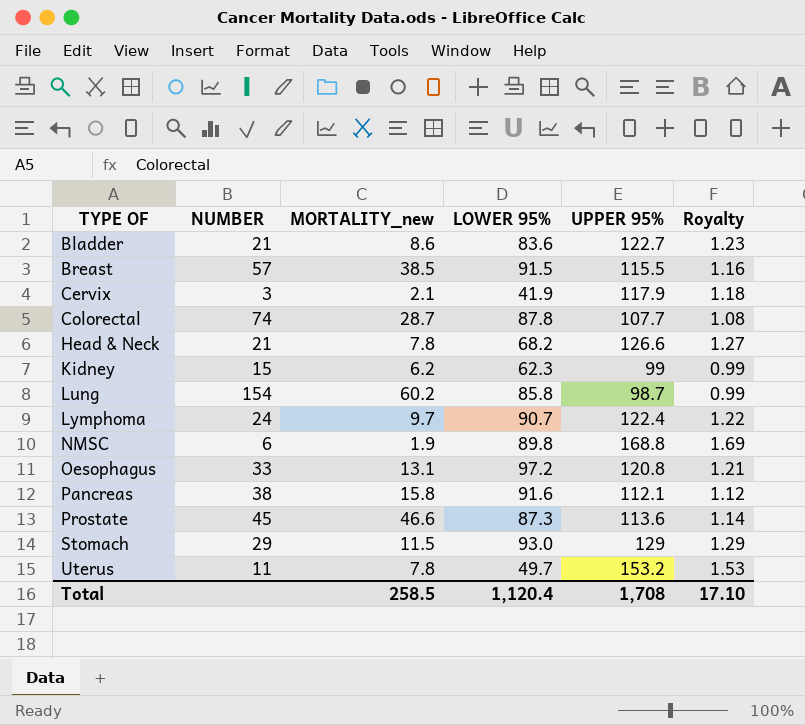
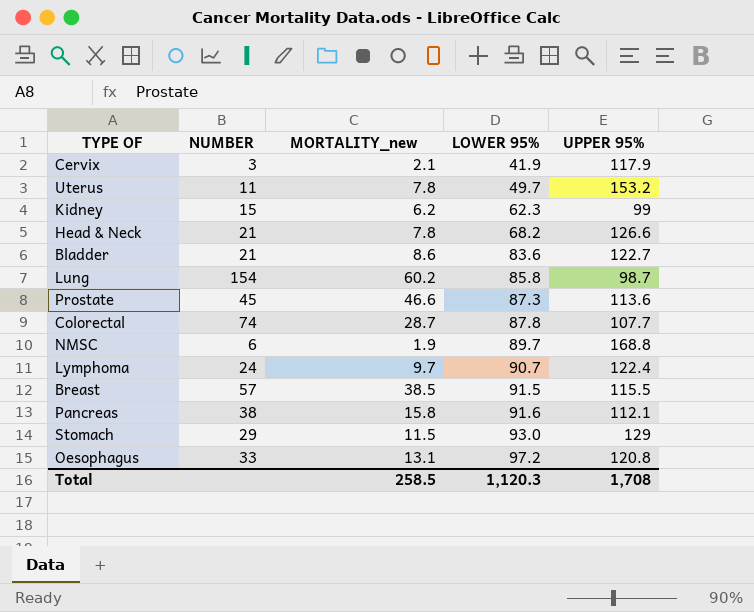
row order: TYPE OF ascending -> LOWER 95% ascending
column Royalty | formula: [UPPER 95%] * 0.01 -> none
NMSC | LOWER 95%: 89.8 -> 89.7
Total | LOWER 95%: 1,120.4 -> 1,120.3

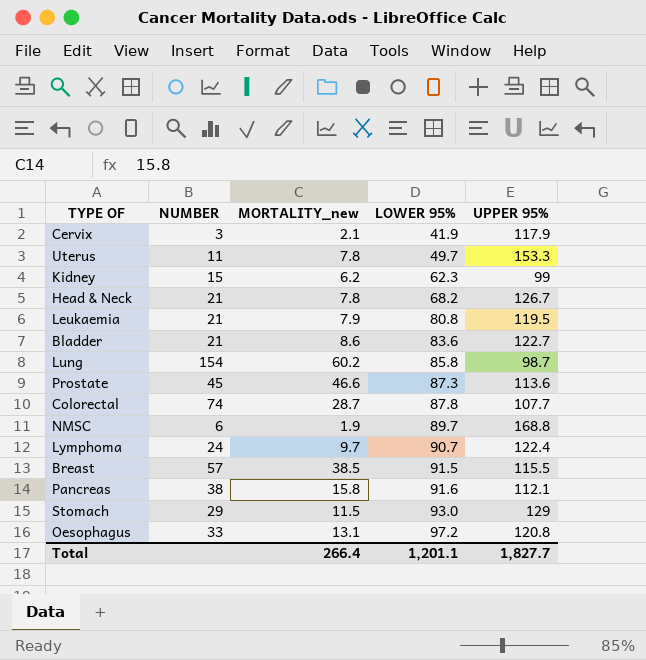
Uterus | UPPER 95%: 153.2 -> 153.3
Head & Neck | UPPER 95%: 126.6 -> 126.7
row Leukaemia: none -> 21 | 7.9 | 80.8 | 119.5
Total | MORTALITY_new: 258.5 -> 266.4
Total | LOWER 95%: 1,120.3 -> 1,201.1
Total | UPPER 95%: 1,708 -> 1,827.7

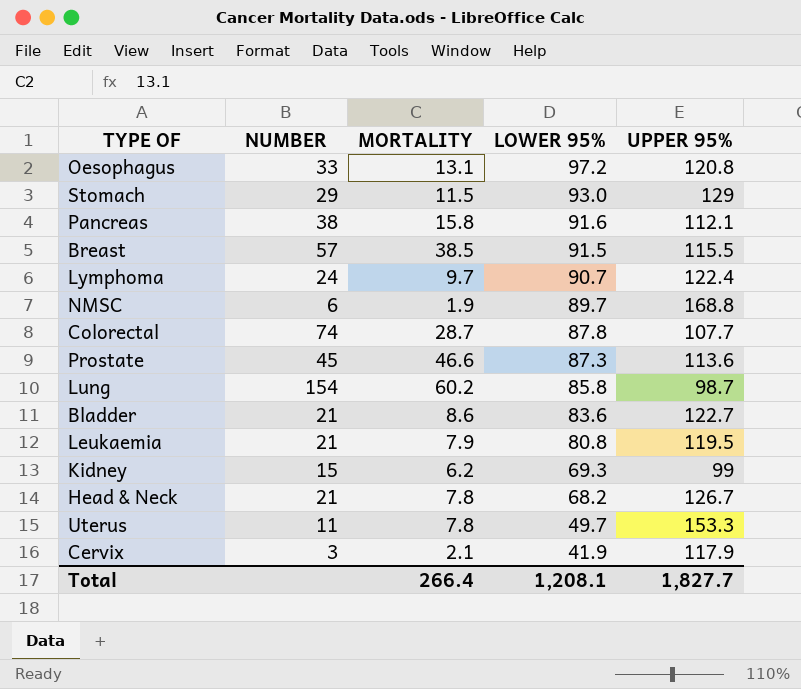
row order: LOWER 95% ascending -> LOWER 95% descending
column name: MORTALITY_new -> MORTALITY
Kidney | LOWER 95%: 62.3 -> 69.3
Total | LOWER 95%: 1,201.1 -> 1,208.1

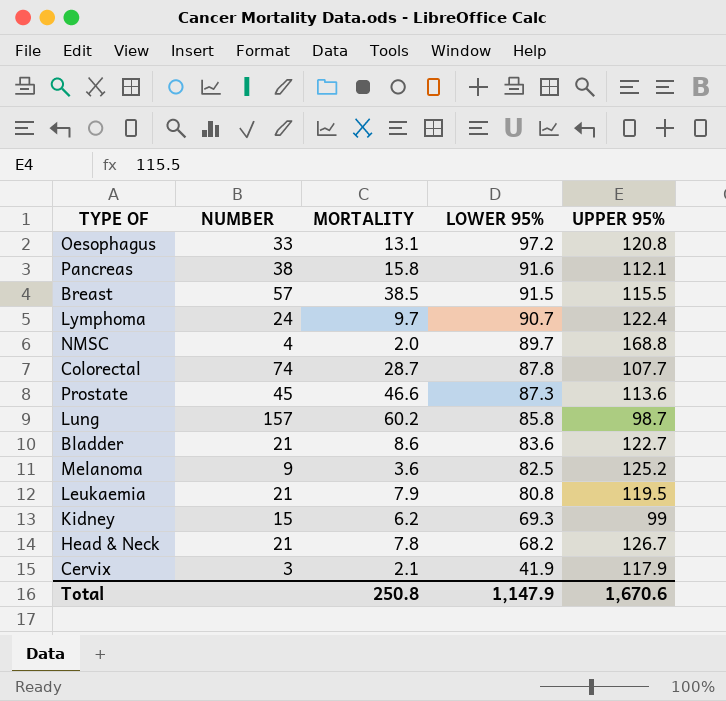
row Stomach: 29 | 11.5 | 93.0 | 129 -> none
row Uterus: 11 | 7.8 | 49.7 | 153.3 -> none
NMSC | NUMBER: 6 -> 4
NMSC | MORTALITY: 1.9 -> 2.0
Lung | NUMBER: 154 -> 157
row Melanoma: none -> 9 | 3.6 | 82.5 | 125.2
Total | MORTALITY: 266.4 -> 250.8
Total | LOWER 95%: 1,208.1 -> 1,147.9
Total | UPPER 95%: 1,827.7 -> 1,670.6

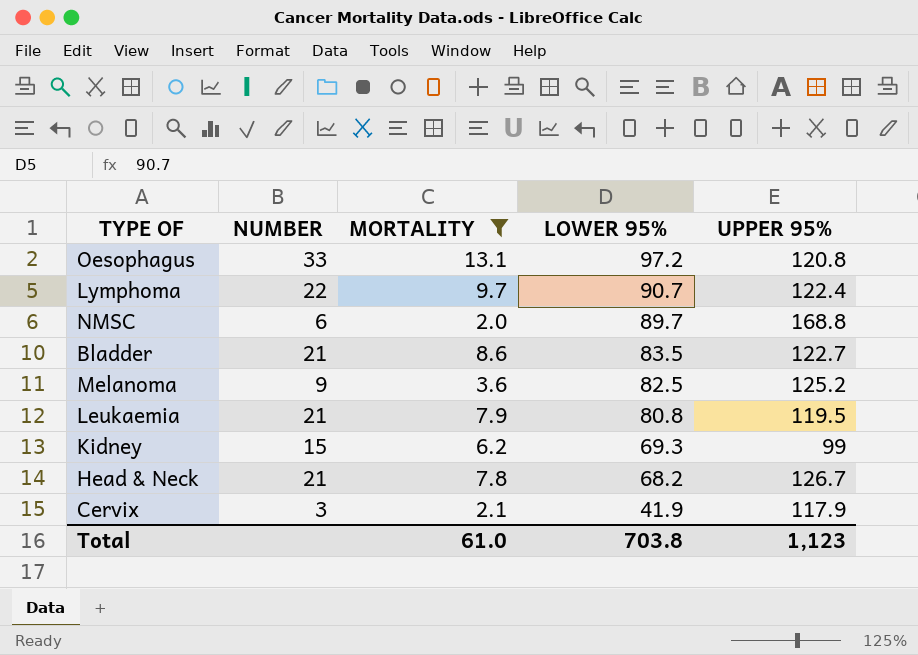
filter: none -> MORTALITY <= 13.1
Lymphoma | NUMBER: 24 -> 22
NMSC | NUMBER: 4 -> 6
Bladder | LOWER 95%: 83.6 -> 83.5
Total | MORTALITY: 250.8 -> 61.0
Total | LOWER 95%: 1,147.9 -> 703.8
Total | UPPER 95%: 1,670.6 -> 1,123

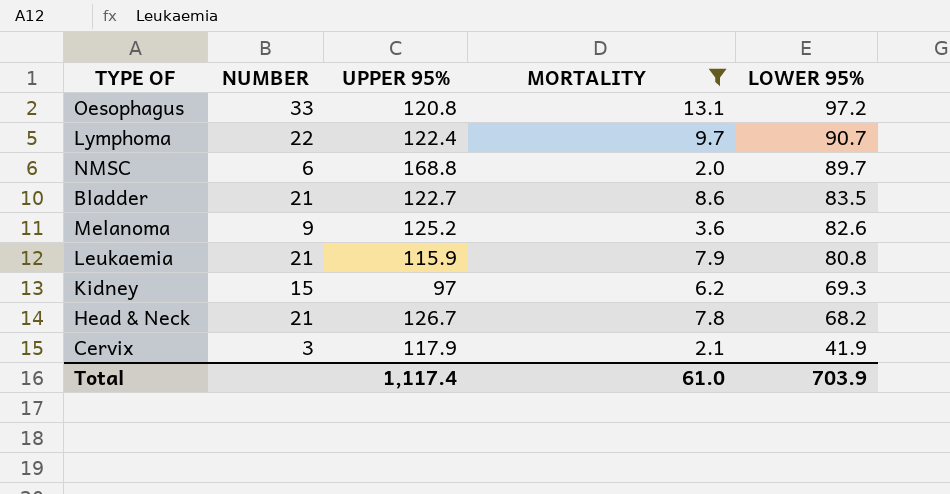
column UPPER 95% | position: 5 -> 3
Melanoma | LOWER 95%: 82.5 -> 82.6
Leukaemia | UPPER 95%: 119.5 -> 115.9
Kidney | UPPER 95%: 99 -> 97
Total | UPPER 95%: 1,123 -> 1,117.4
Total | LOWER 95%: 703.8 -> 703.9

